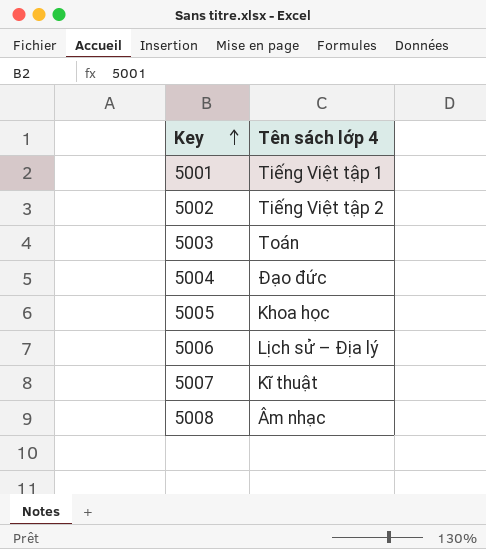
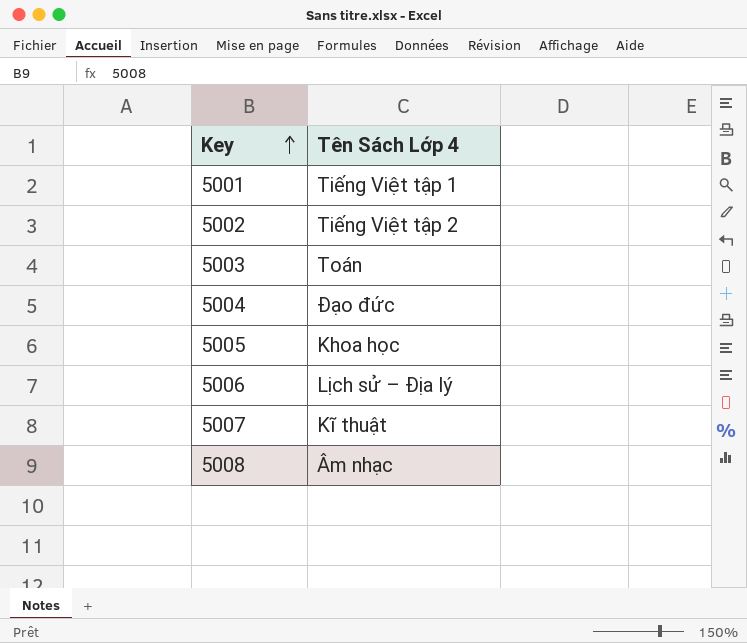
column name: Tên sách lớp 4 -> Tên Sách Lớp 4

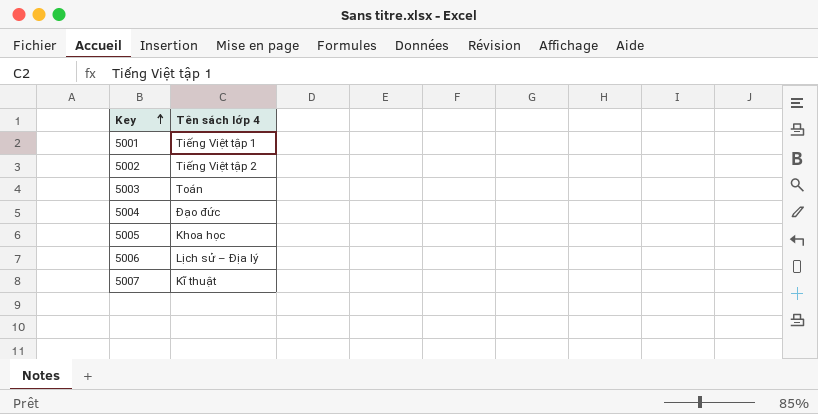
column name: Tên Sách Lớp 4 -> Tên sách lớp 4
row 5008: Âm nhạc -> none

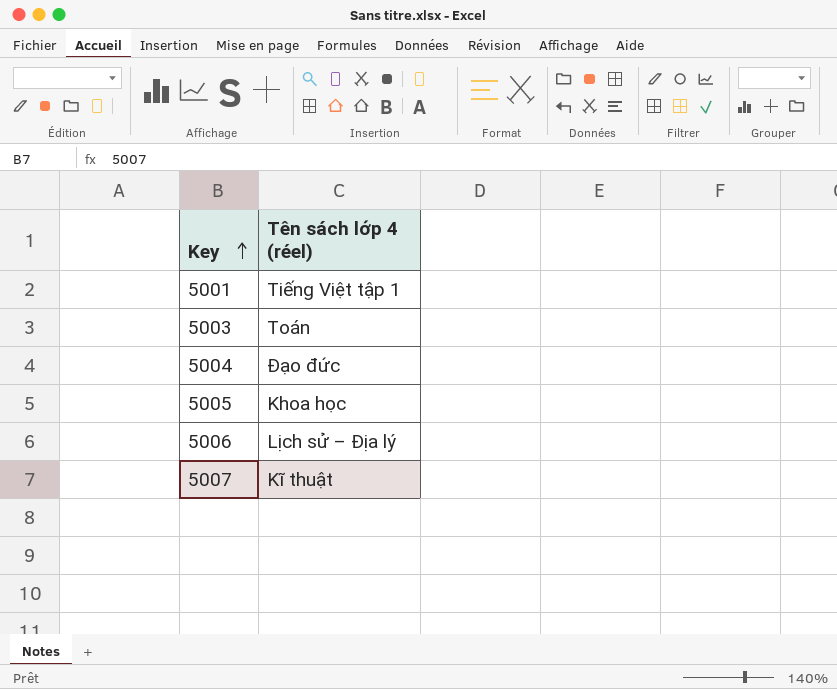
column name: Tên sách lớp 4 -> Tên sách lớp 4 (réel)
row 5002: Tiếng Việt tập 2 -> none

